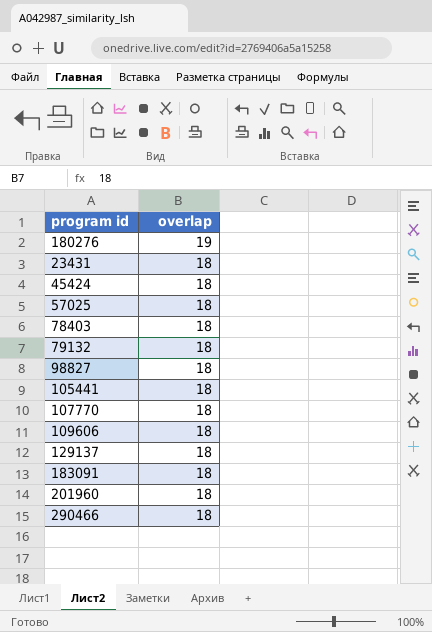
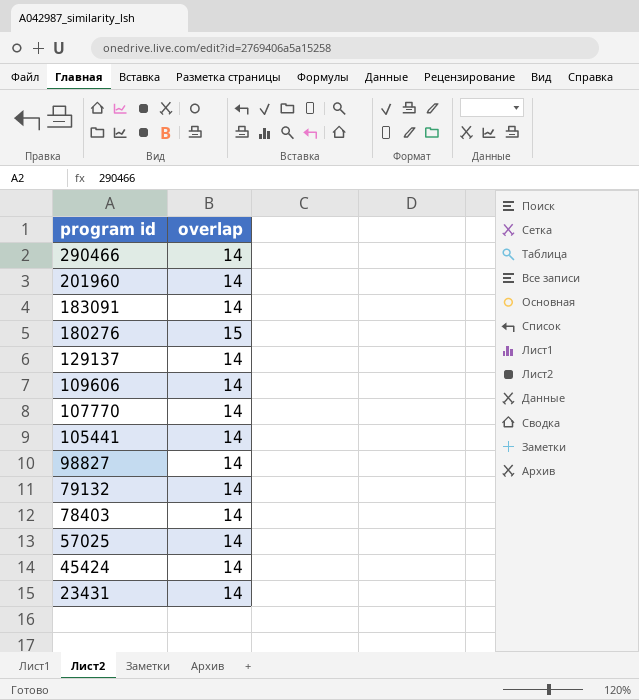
row order: overlap descending -> program id descending
290466 | overlap: 18 -> 14
201960 | overlap: 18 -> 14
183091 | overlap: 18 -> 14
180276 | overlap: 19 -> 15
129137 | overlap: 18 -> 14
109606 | overlap: 18 -> 14
107770 | overlap: 18 -> 14
105441 | overlap: 18 -> 14
98827 | overlap: 18 -> 14
79132 | overlap: 18 -> 14
78403 | overlap: 18 -> 14
57025 | overlap: 18 -> 14
45424 | overlap: 18 -> 14
23431 | overlap: 18 -> 14

